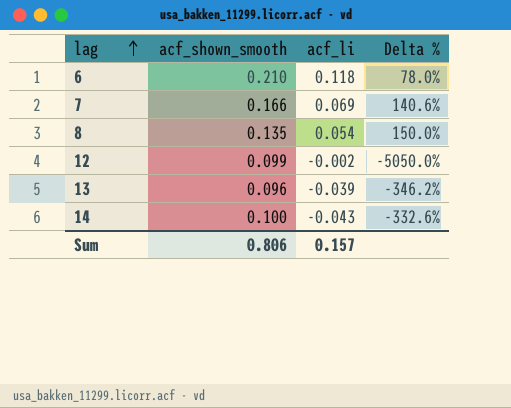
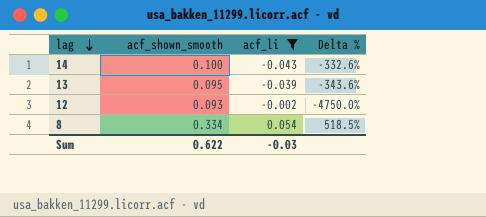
filter: none -> acf_li <= 0.054
row order: lag ascending -> lag descending
13 | acf_shown_smooth: 0.096 -> 0.095
13 | Delta %: -346.2% -> -343.6%
12 | acf_shown_smooth: 0.099 -> 0.093
12 | Delta %: -5050.0% -> -4750.0%
8 | acf_shown_smooth: 0.135 -> 0.334
8 | Delta %: 150.0% -> 518.5%
Sum | acf_shown_smooth: 0.806 -> 0.622
Sum | acf_li: 0.157 -> -0.03

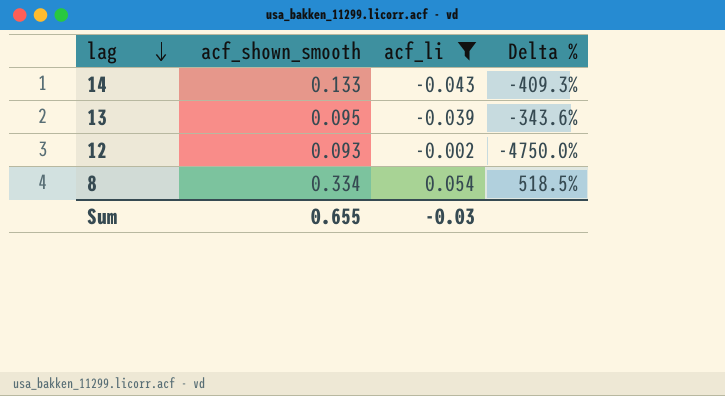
14 | acf_shown_smooth: 0.100 -> 0.133
14 | Delta %: -332.6% -> -409.3%
Sum | acf_shown_smooth: 0.622 -> 0.655

